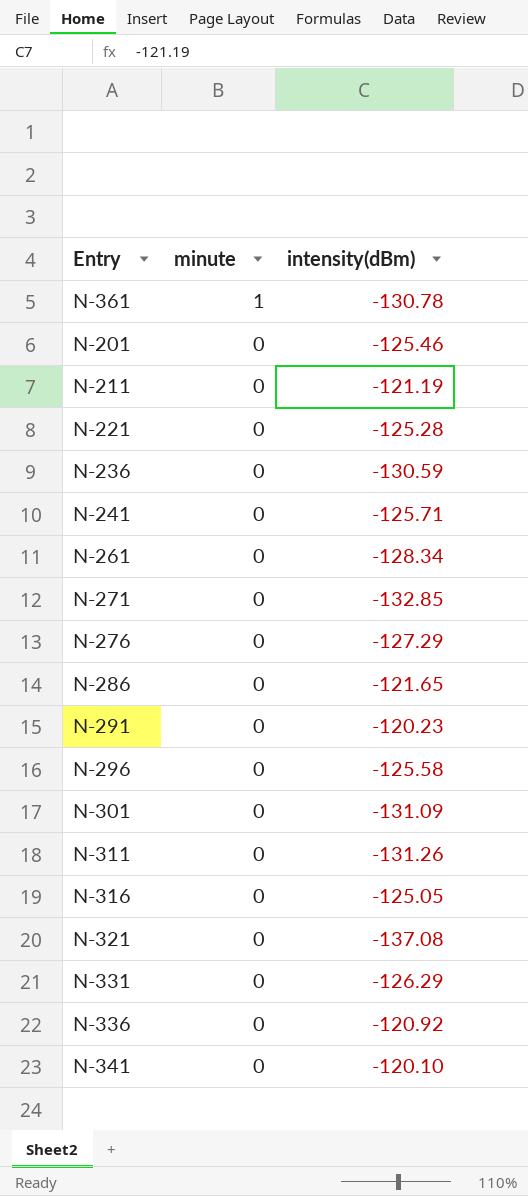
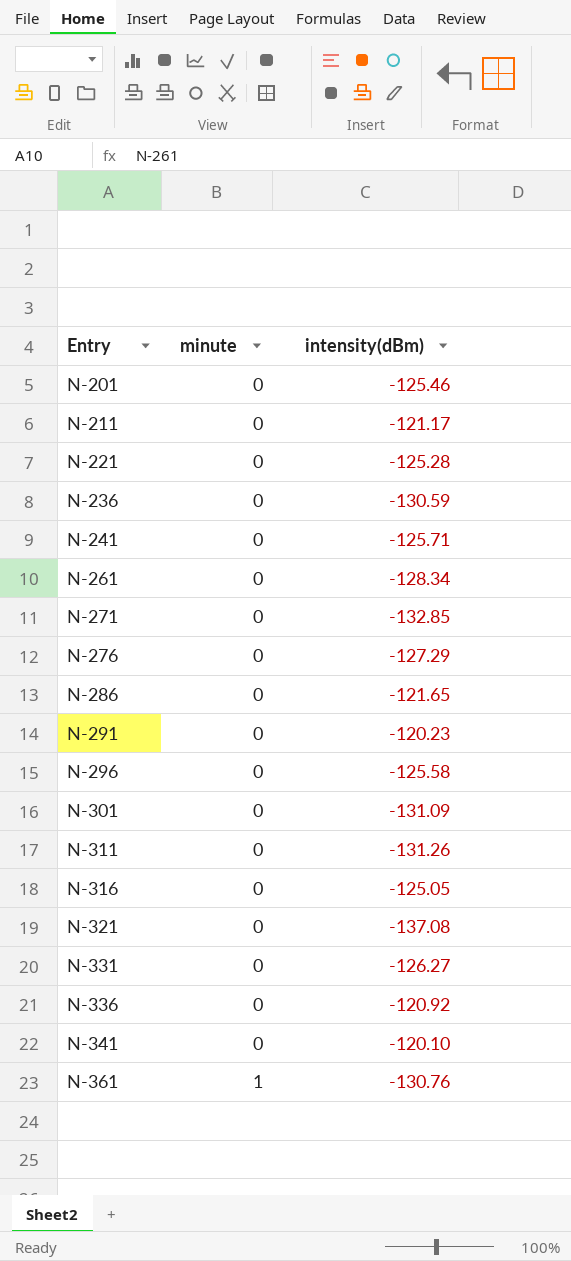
row order: minute descending -> Entry ascending
N-211 | intensity(dBm): -121.19 -> -121.17
N-331 | intensity(dBm): -126.29 -> -126.27
N-361 | intensity(dBm): -130.78 -> -130.76

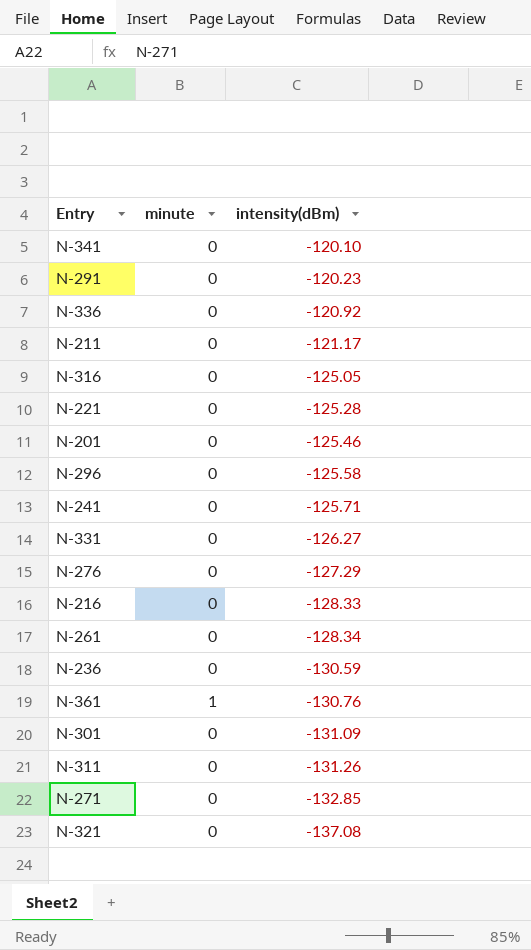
row order: Entry ascending -> intensity(dBm) descending
row N-286: 0 | -121.65 -> none
row N-216: none -> 0 | -128.33

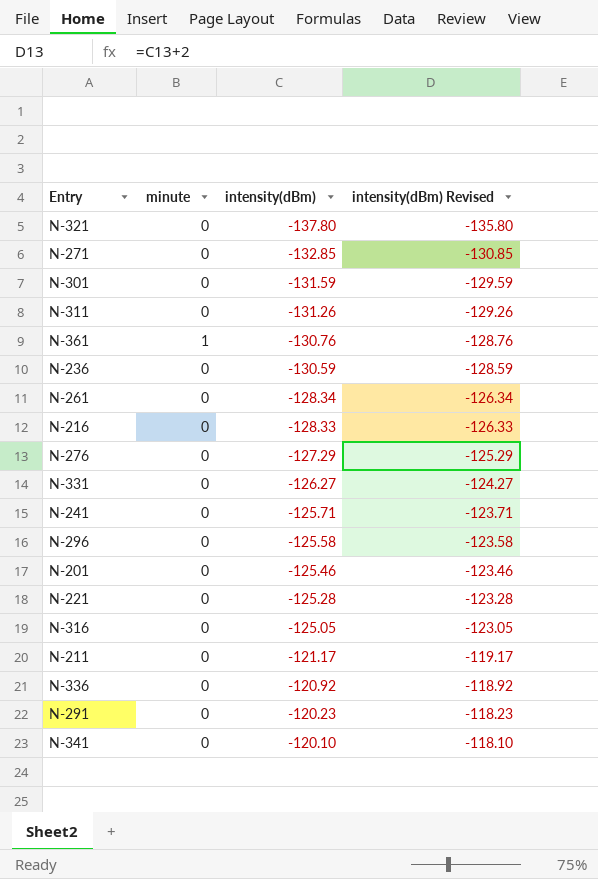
row order: intensity(dBm) descending -> intensity(dBm) ascending
column intensity(dBm) Revised | formula: none -> [intensity(dBm)] + 2
N-321 | intensity(dBm): -137.08 -> -137.80
N-301 | intensity(dBm): -131.09 -> -131.59

